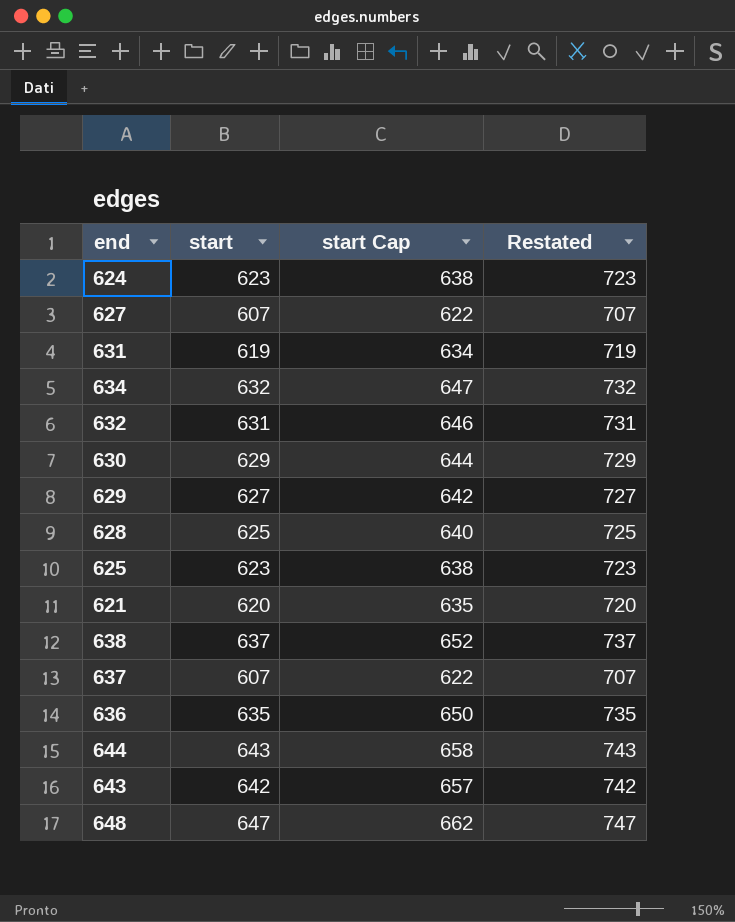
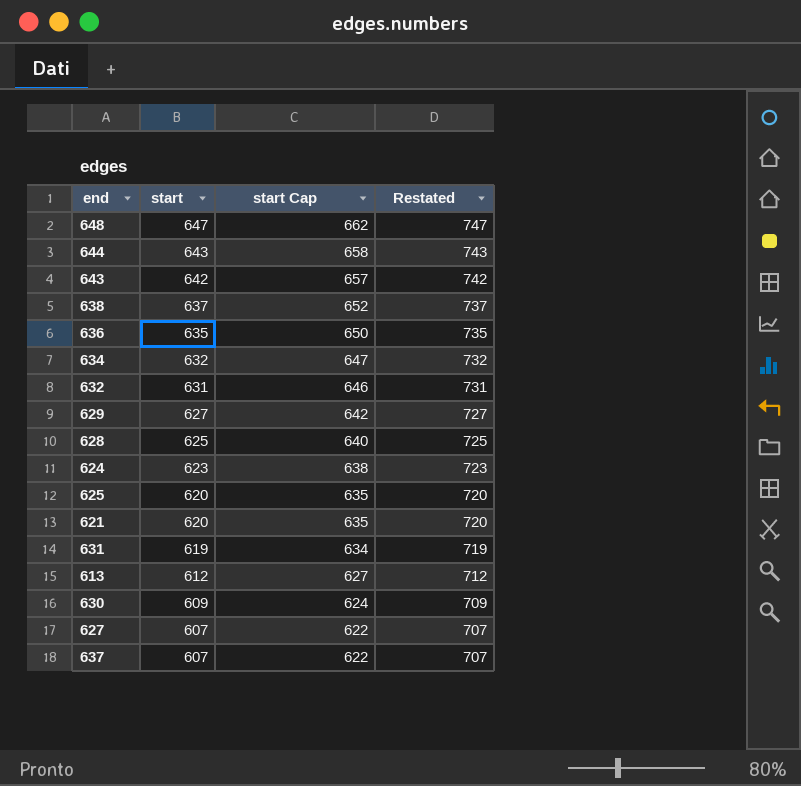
row order: none -> start descending
625 | start: 623 -> 620
625 | start Cap: 638 -> 635
625 | Restated: 723 -> 720
row 613: none -> 612 | 627 | 712
630 | start: 629 -> 609
630 | start Cap: 644 -> 624
630 | Restated: 729 -> 709

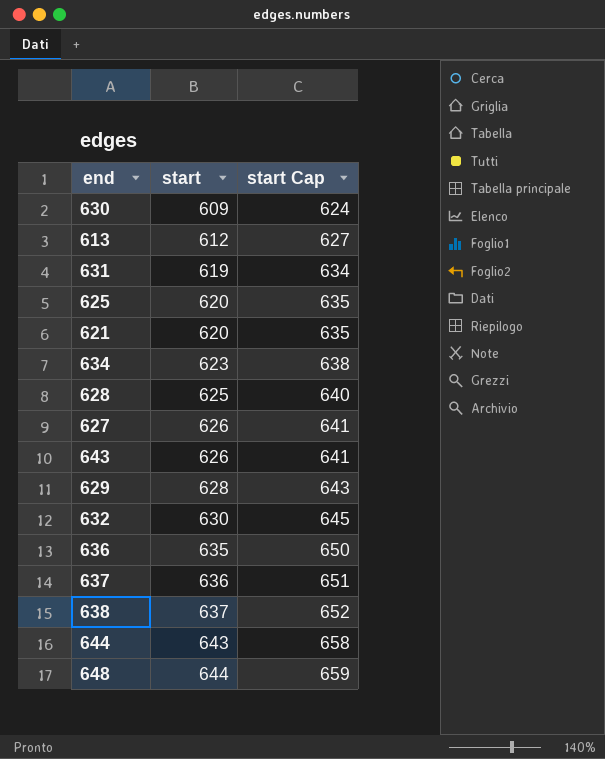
row order: start descending -> start ascending
column Restated | formula: [start] + 100 -> none
row 624: 623 | 638 | 723 -> none
634 | start: 632 -> 623
634 | start Cap: 647 -> 638
627 | start: 607 -> 626
627 | start Cap: 622 -> 641
643 | start: 642 -> 626
643 | start Cap: 657 -> 641
629 | start: 627 -> 628
629 | start Cap: 642 -> 643
632 | start: 631 -> 630
632 | start Cap: 646 -> 645
637 | start: 607 -> 636
637 | start Cap: 622 -> 651
648 | start: 647 -> 644
648 | start Cap: 662 -> 659

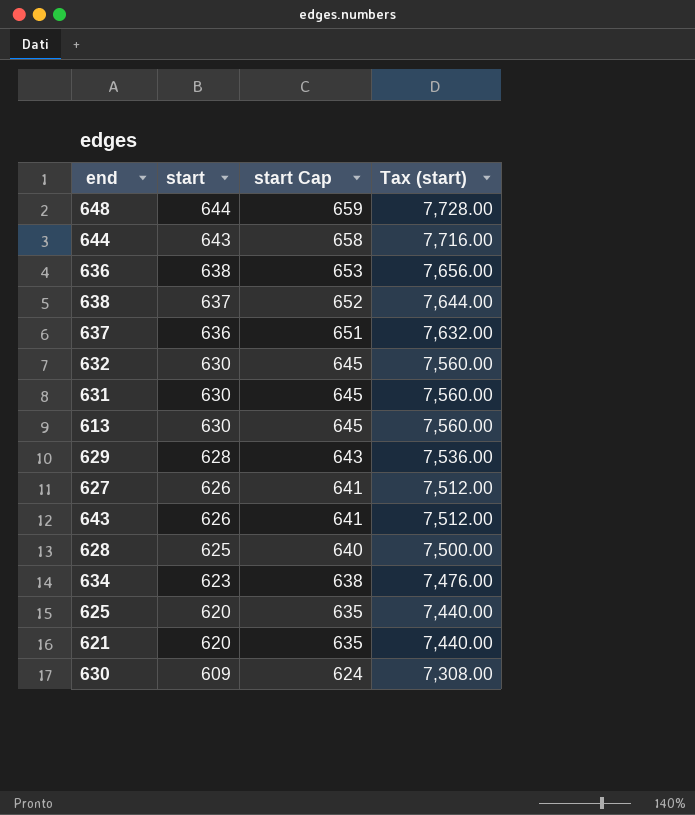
row order: start ascending -> start descending
column Tax (start) | formula: none -> [start] * 12
636 | start: 635 -> 638
636 | start Cap: 650 -> 653
631 | start: 619 -> 630
631 | start Cap: 634 -> 645
613 | start: 612 -> 630
613 | start Cap: 627 -> 645

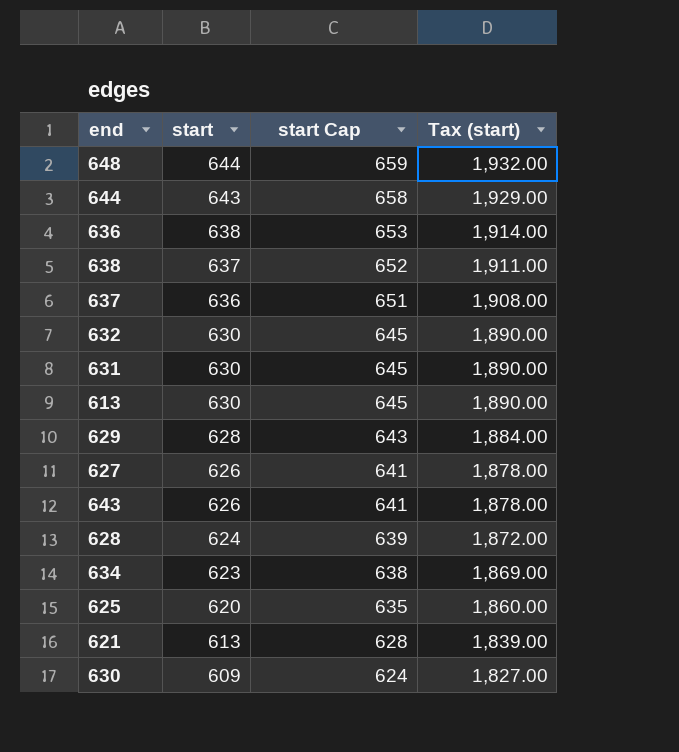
column Tax (start) | formula: [start] * 12 -> [start] * 3
628 | start: 625 -> 624
628 | start Cap: 640 -> 639
621 | start: 620 -> 613
621 | start Cap: 635 -> 628

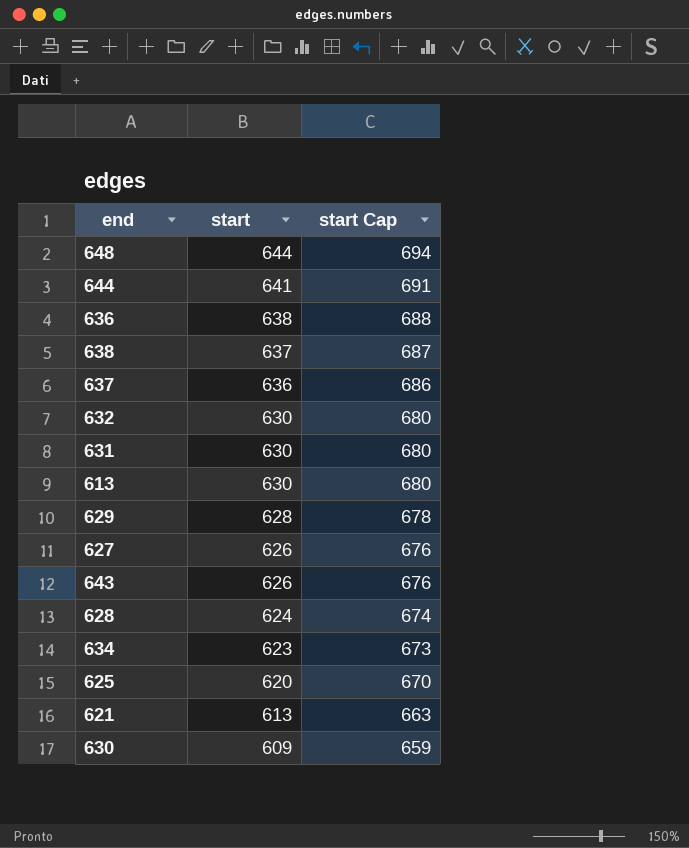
column Tax (start) | formula: [start] * 3 -> none
column start Cap | formula: [start] + 15 -> [start] + 50
644 | start: 643 -> 641

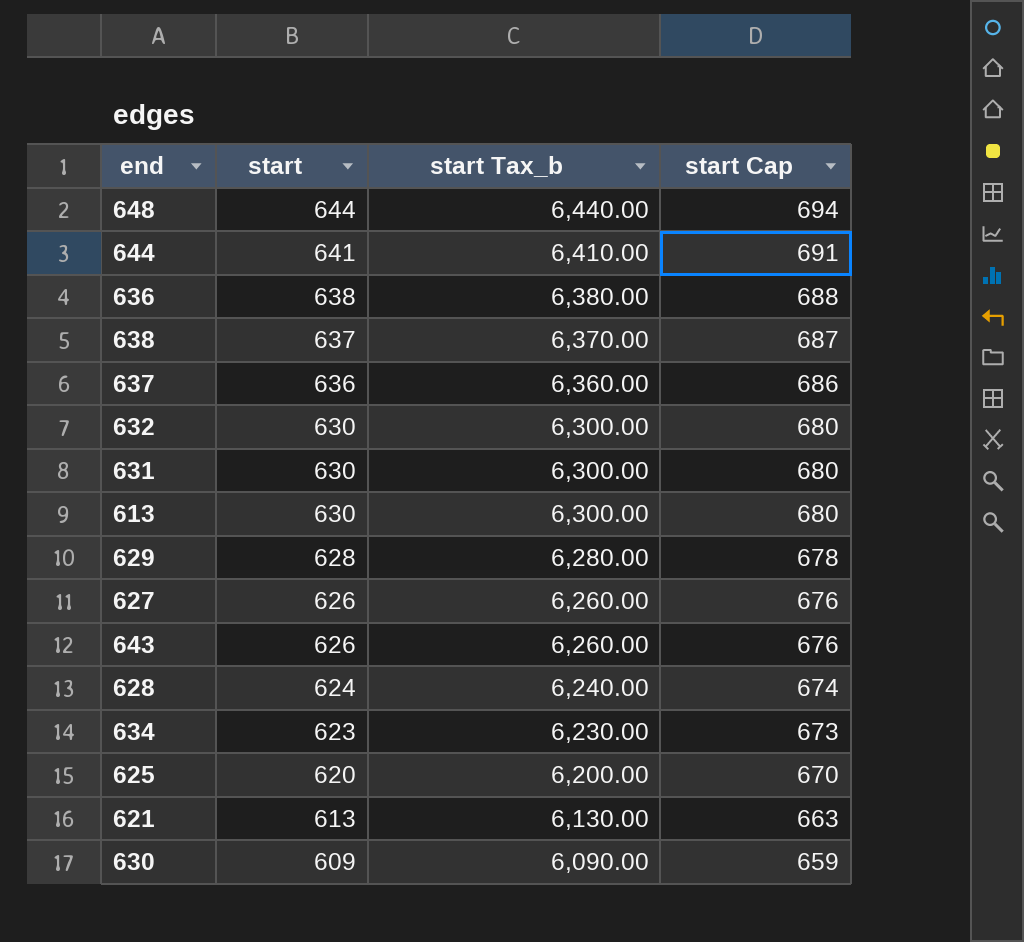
column start Tax_b | formula: none -> [start] * 10

